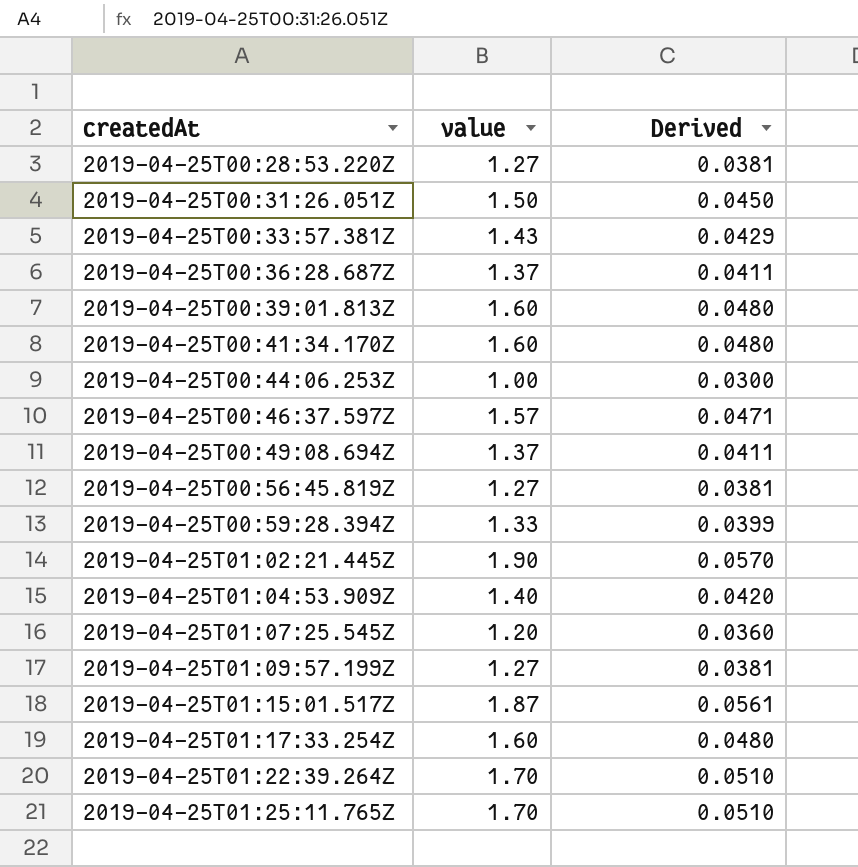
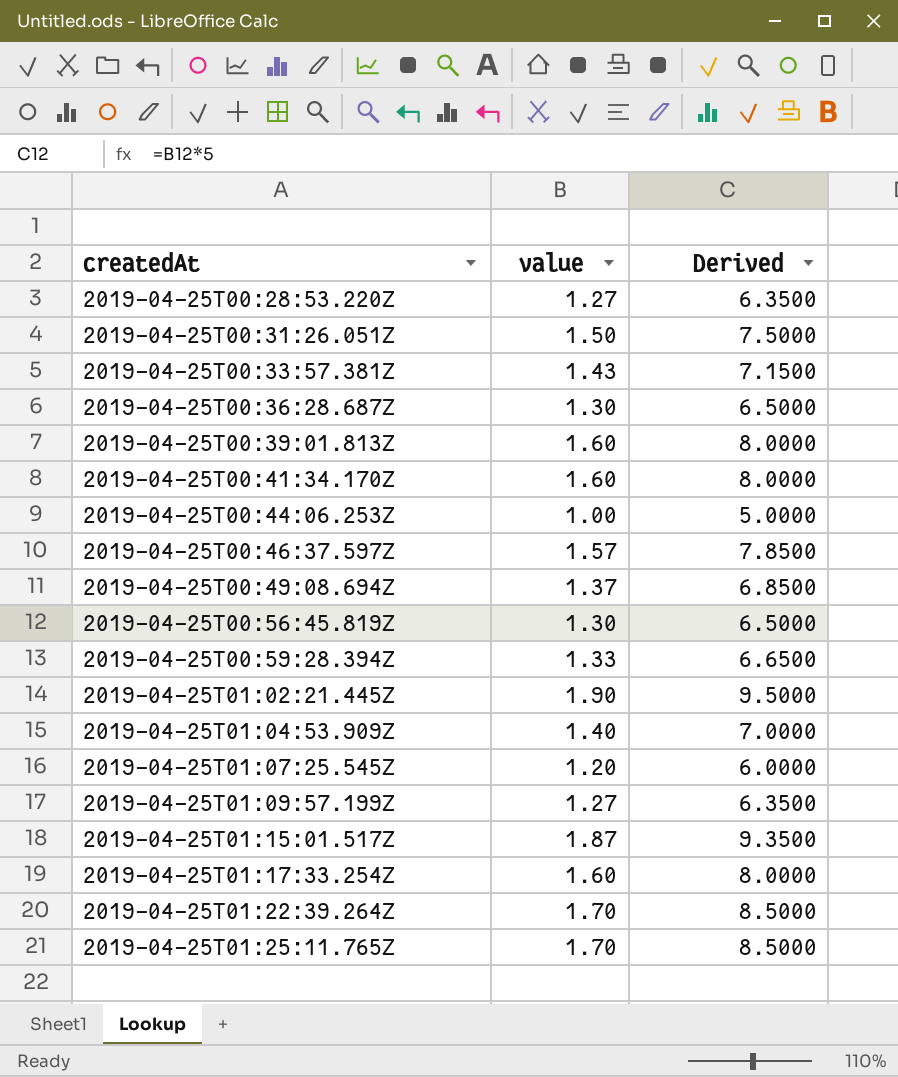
column Derived | formula: [value] * 0.03 -> [value] * 5
2019-04-25T00:36:28.687Z | value: 1.37 -> 1.30
2019-04-25T00:56:45.819Z | value: 1.27 -> 1.30

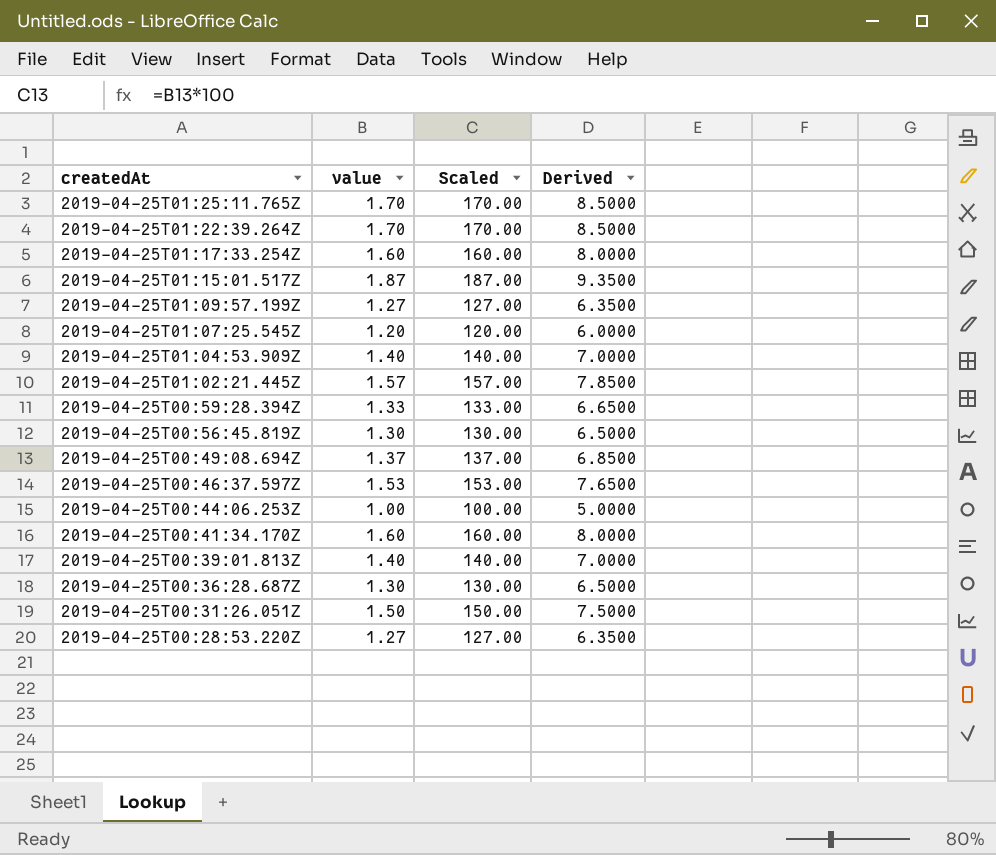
row order: createdAt ascending -> createdAt descending
column Scaled | formula: none -> [value] * 100
row 2019-04-25T00:33:57.381Z: 1.43 | 7.1500 -> none
2019-04-25T01:02:21.445Z | value: 1.90 -> 1.57
2019-04-25T01:02:21.445Z | Derived: 9.5000 -> 7.8500
2019-04-25T00:46:37.597Z | value: 1.57 -> 1.53
2019-04-25T00:46:37.597Z | Derived: 7.8500 -> 7.6500
2019-04-25T00:39:01.813Z | value: 1.60 -> 1.40
2019-04-25T00:39:01.813Z | Derived: 8.0000 -> 7.0000

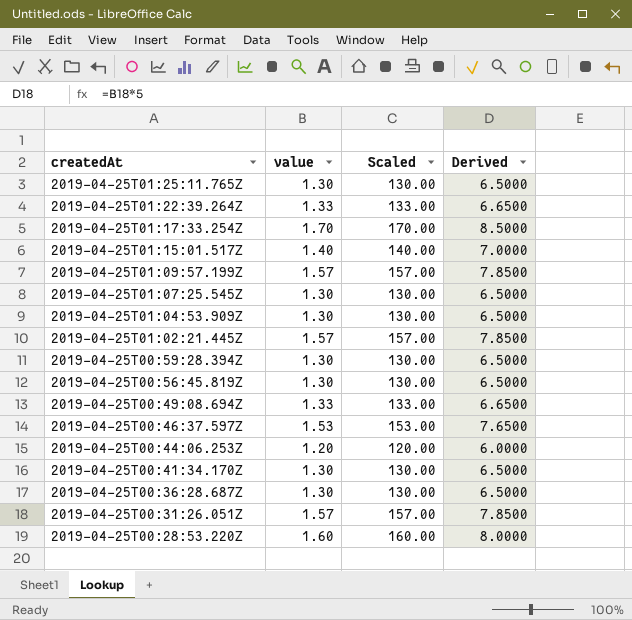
row 2019-04-25T00:39:01.813Z: 1.40 | 140.00 | 7.0000 -> none
2019-04-25T01:25:11.765Z | value: 1.70 -> 1.30
2019-04-25T01:25:11.765Z | Scaled: 170.00 -> 130.00
2019-04-25T01:25:11.765Z | Derived: 8.5000 -> 6.5000
2019-04-25T01:22:39.264Z | value: 1.70 -> 1.33
2019-04-25T01:22:39.264Z | Scaled: 170.00 -> 133.00
2019-04-25T01:22:39.264Z | Derived: 8.5000 -> 6.6500
2019-04-25T01:17:33.254Z | value: 1.60 -> 1.70
2019-04-25T01:17:33.254Z | Scaled: 160.00 -> 170.00
2019-04-25T01:17:33.254Z | Derived: 8.0000 -> 8.5000
2019-04-25T01:15:01.517Z | value: 1.87 -> 1.40
2019-04-25T01:15:01.517Z | Scaled: 187.00 -> 140.00
2019-04-25T01:15:01.517Z | Derived: 9.3500 -> 7.0000
2019-04-25T01:09:57.199Z | value: 1.27 -> 1.57
2019-04-25T01:09:57.199Z | Scaled: 127.00 -> 157.00
2019-04-25T01:09:57.199Z | Derived: 6.3500 -> 7.8500
2019-04-25T01:07:25.545Z | value: 1.20 -> 1.30
2019-04-25T01:07:25.545Z | Scaled: 120.00 -> 130.00
2019-04-25T01:07:25.545Z | Derived: 6.0000 -> 6.5000
2019-04-25T01:04:53.909Z | value: 1.40 -> 1.30
2019-04-25T01:04:53.909Z | Scaled: 140.00 -> 130.00
2019-04-25T01:04:53.909Z | Derived: 7.0000 -> 6.5000
2019-04-25T00:59:28.394Z | value: 1.33 -> 1.30
2019-04-25T00:59:28.394Z | Scaled: 133.00 -> 130.00
2019-04-25T00:59:28.394Z | Derived: 6.6500 -> 6.5000
2019-04-25T00:49:08.694Z | value: 1.37 -> 1.33
2019-04-25T00:49:08.694Z | Scaled: 137.00 -> 133.00
2019-04-25T00:49:08.694Z | Derived: 6.8500 -> 6.6500
2019-04-25T00:44:06.253Z | value: 1.00 -> 1.20
2019-04-25T00:44:06.253Z | Scaled: 100.00 -> 120.00
2019-04-25T00:44:06.253Z | Derived: 5.0000 -> 6.0000
2019-04-25T00:41:34.170Z | value: 1.60 -> 1.30
2019-04-25T00:41:34.170Z | Scaled: 160.00 -> 130.00
2019-04-25T00:41:34.170Z | Derived: 8.0000 -> 6.5000
2019-04-25T00:31:26.051Z | value: 1.50 -> 1.57
2019-04-25T00:31:26.051Z | Scaled: 150.00 -> 157.00
2019-04-25T00:31:26.051Z | Derived: 7.5000 -> 7.8500
2019-04-25T00:28:53.220Z | value: 1.27 -> 1.60
2019-04-25T00:28:53.220Z | Scaled: 127.00 -> 160.00
2019-04-25T00:28:53.220Z | Derived: 6.3500 -> 8.0000

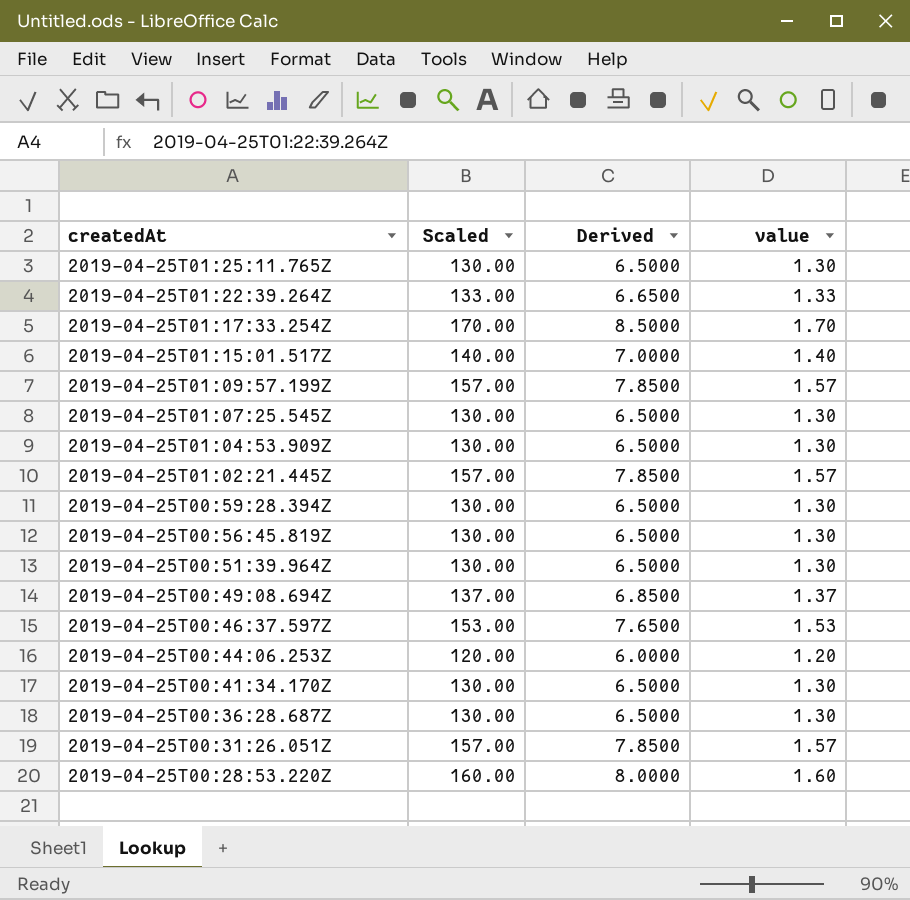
column value | position: 2 -> 4
row 2019-04-25T00:51:39.964Z: none -> 130.00 | 6.5000 | 1.30
2019-04-25T00:49:08.694Z | Scaled: 133.00 -> 137.00
2019-04-25T00:49:08.694Z | Derived: 6.6500 -> 6.8500
2019-04-25T00:49:08.694Z | value: 1.33 -> 1.37

